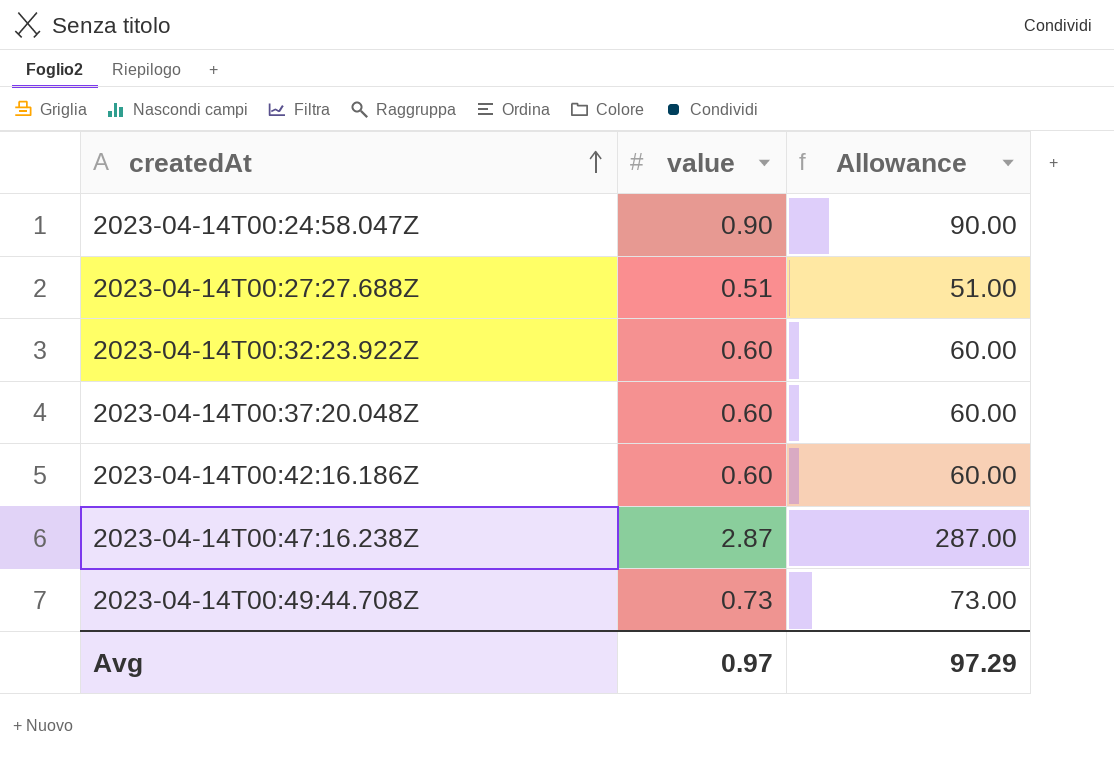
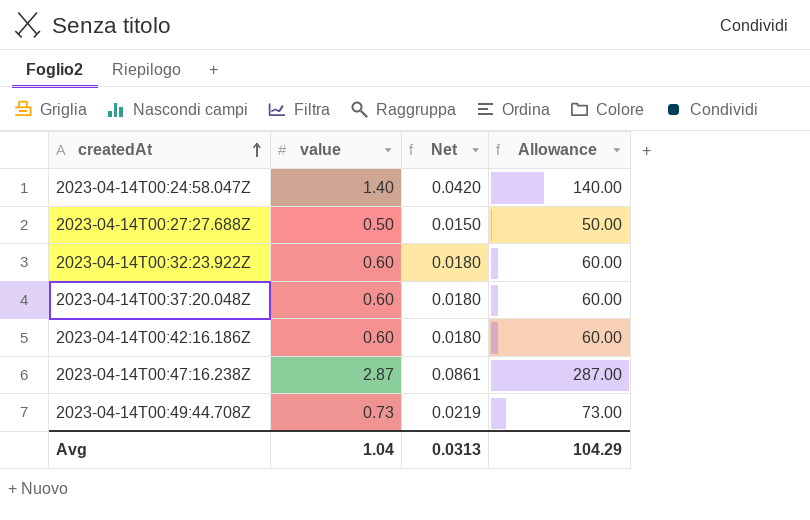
column Net | formula: none -> [value] * 0.03
2023-04-14T00:24:58.047Z | value: 0.90 -> 1.40
2023-04-14T00:24:58.047Z | Allowance: 90.00 -> 140.00
2023-04-14T00:27:27.688Z | value: 0.51 -> 0.50
2023-04-14T00:27:27.688Z | Allowance: 51.00 -> 50.00
Avg | value: 0.97 -> 1.04
Avg | Allowance: 97.29 -> 104.29

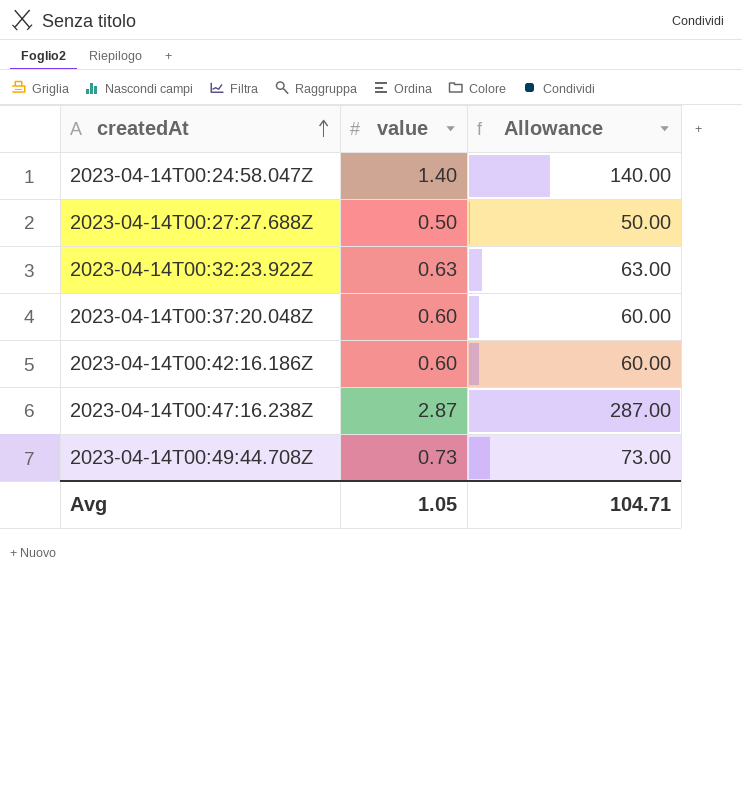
column Net | formula: [value] * 0.03 -> none
2023-04-14T00:32:23.922Z | value: 0.60 -> 0.63
2023-04-14T00:32:23.922Z | Allowance: 60.00 -> 63.00
Avg | value: 1.04 -> 1.05
Avg | Allowance: 104.29 -> 104.71

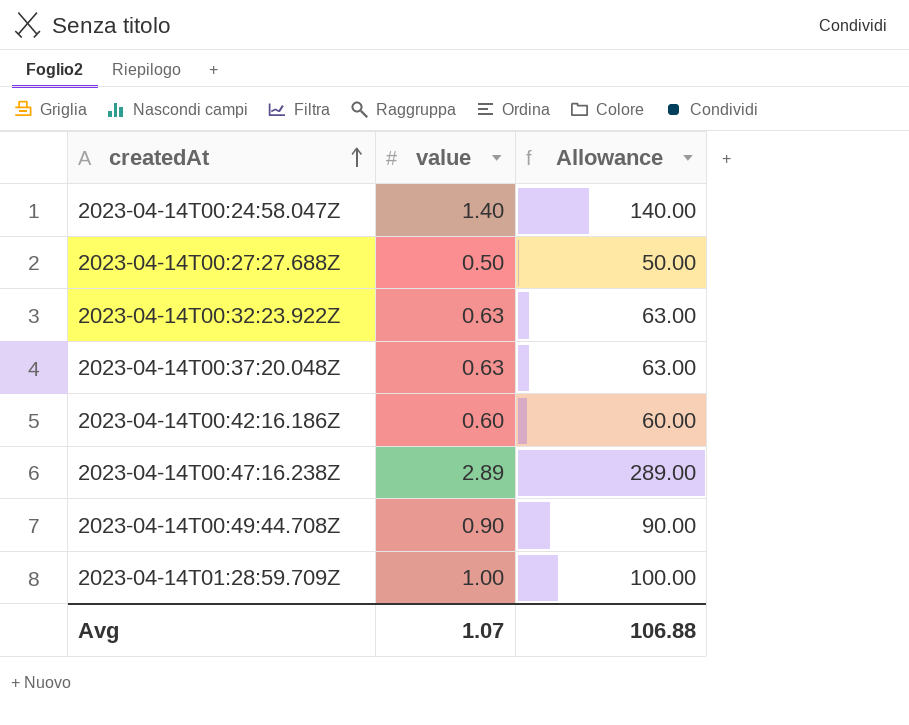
2023-04-14T00:37:20.048Z | value: 0.60 -> 0.63
2023-04-14T00:37:20.048Z | Allowance: 60.00 -> 63.00
2023-04-14T00:47:16.238Z | value: 2.87 -> 2.89
2023-04-14T00:47:16.238Z | Allowance: 287.00 -> 289.00
2023-04-14T00:49:44.708Z | value: 0.73 -> 0.90
2023-04-14T00:49:44.708Z | Allowance: 73.00 -> 90.00
row 2023-04-14T01:28:59.709Z: none -> 1.00 | 100.00
Avg | value: 1.05 -> 1.07
Avg | Allowance: 104.71 -> 106.88

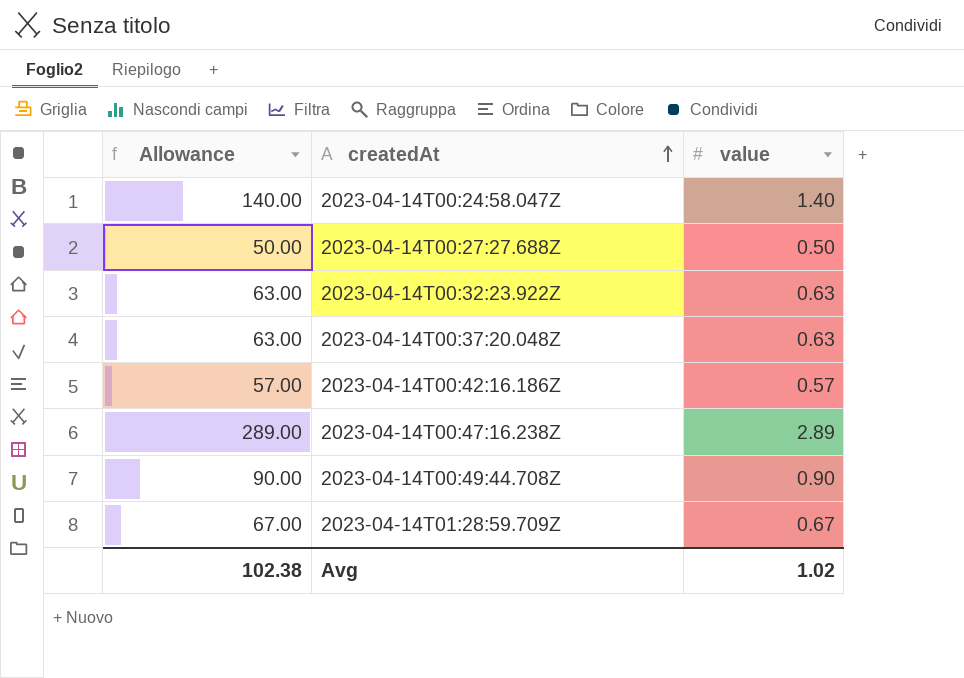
column Allowance | position: 3 -> 1
2023-04-14T00:42:16.186Z | Allowance: 60.00 -> 57.00
2023-04-14T00:42:16.186Z | value: 0.60 -> 0.57
2023-04-14T01:28:59.709Z | Allowance: 100.00 -> 67.00
2023-04-14T01:28:59.709Z | value: 1.00 -> 0.67
Avg | Allowance: 106.88 -> 102.38
Avg | value: 1.07 -> 1.02

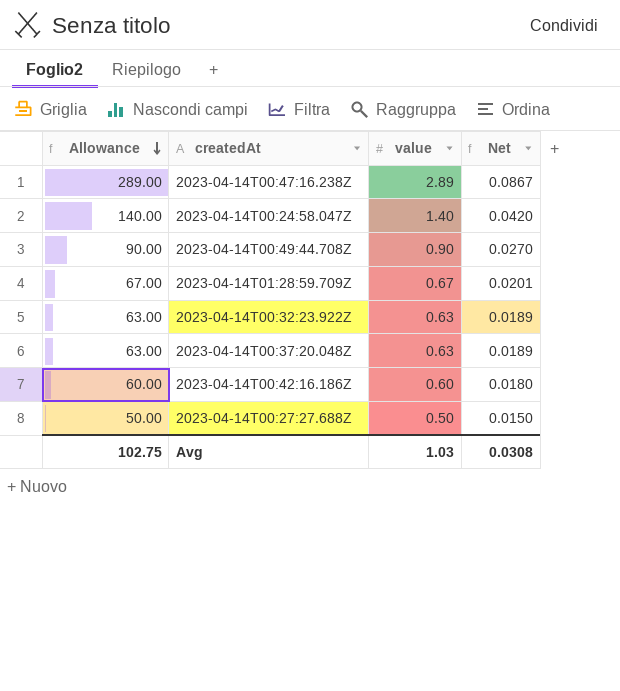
row order: createdAt ascending -> Allowance descending
column Net | formula: none -> [value] * 0.03
2023-04-14T00:42:16.186Z | Allowance: 57.00 -> 60.00
2023-04-14T00:42:16.186Z | value: 0.57 -> 0.60
Avg | Allowance: 102.38 -> 102.75
Avg | value: 1.02 -> 1.03

